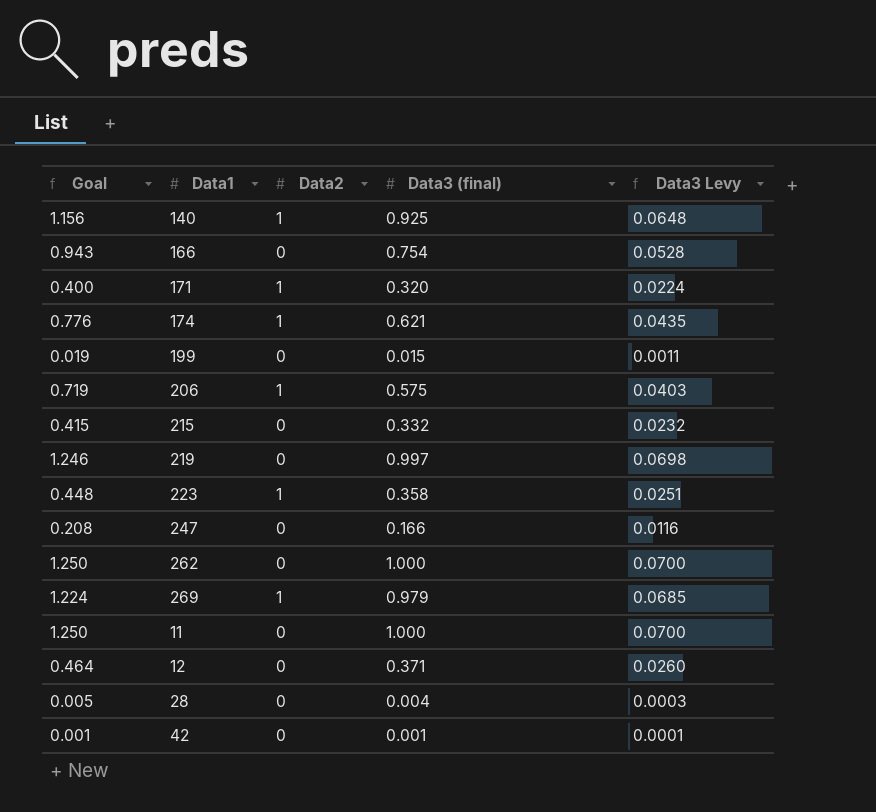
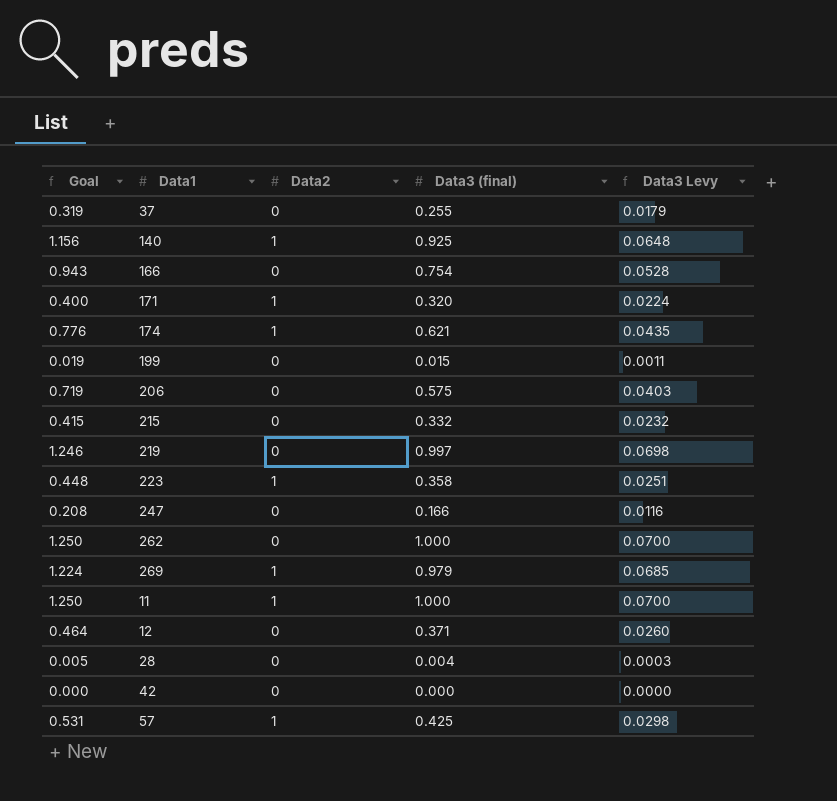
row 37: none -> 0.319 | 0 | 0.255 | 0.0179
206 | Data2: 1 -> 0
11 | Data2: 0 -> 1
42 | Goal: 0.001 -> 0.000
42 | Data3 (final): 0.001 -> 0.000
42 | Data3 Levy: 0.0001 -> 0.0000
row 57: none -> 0.531 | 1 | 0.425 | 0.0298

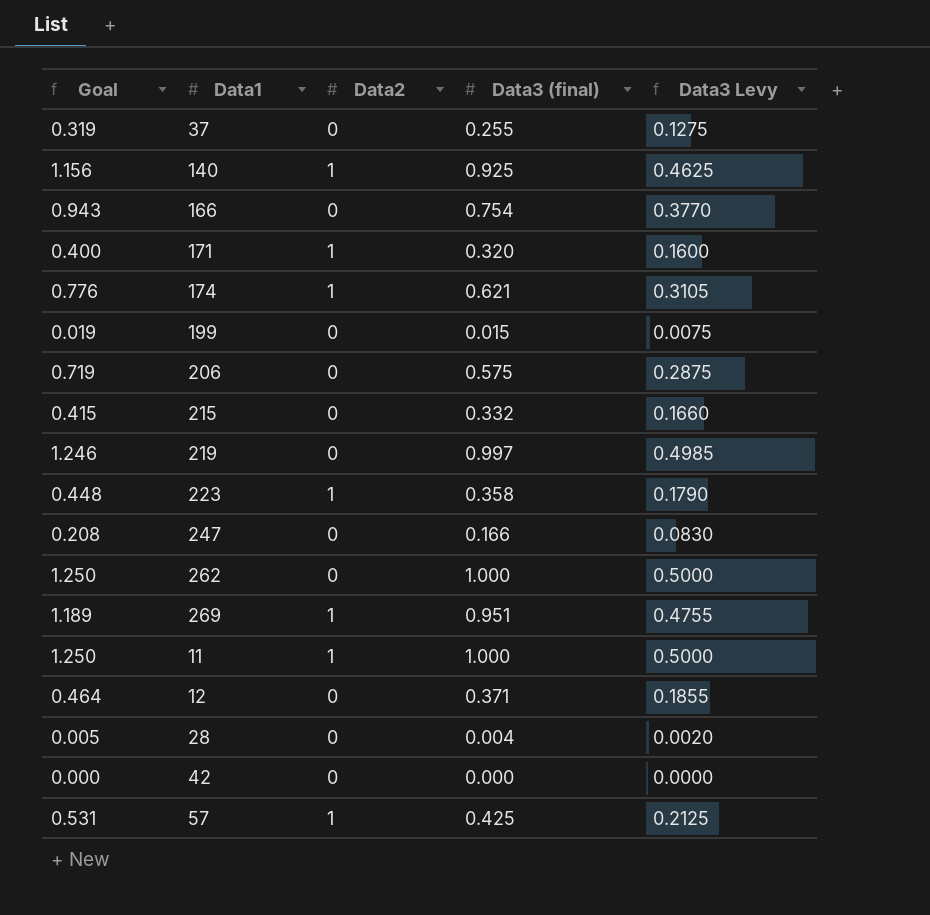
column Data3 Levy | formula: [Data3 (final)] * 0.07 -> [Data3 (final)] * 0.5
269 | Goal: 1.224 -> 1.189
269 | Data3 (final): 0.979 -> 0.951

